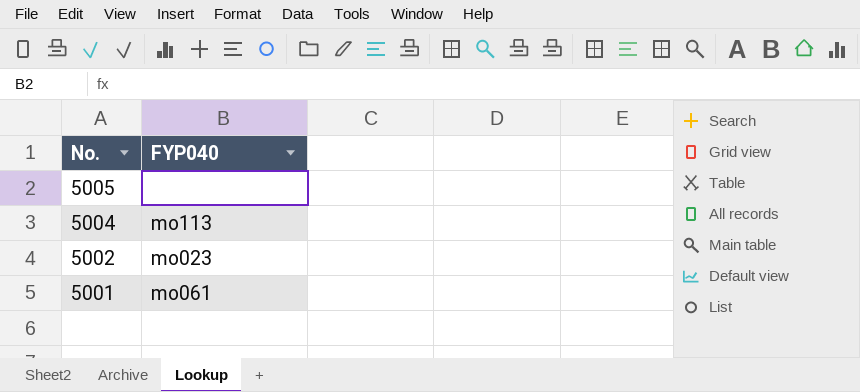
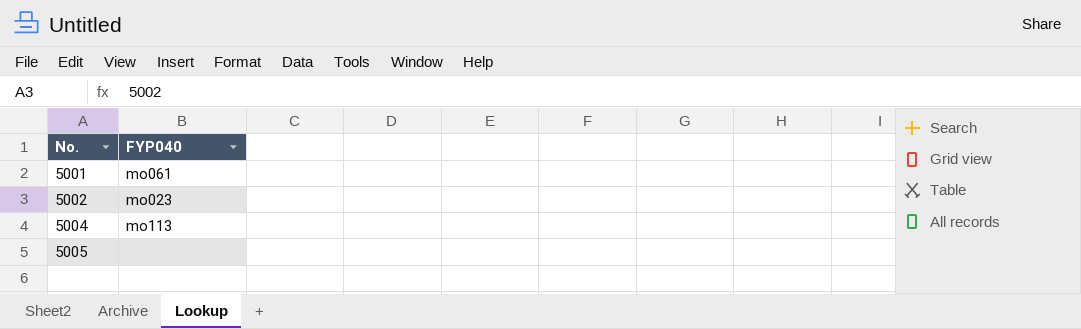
row order: No. descending -> No. ascending

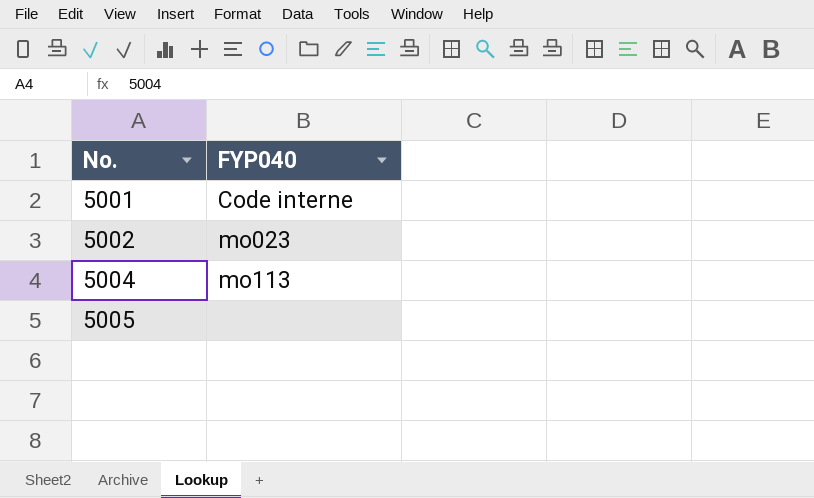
5001 | FYP040: mo061 -> Code interne

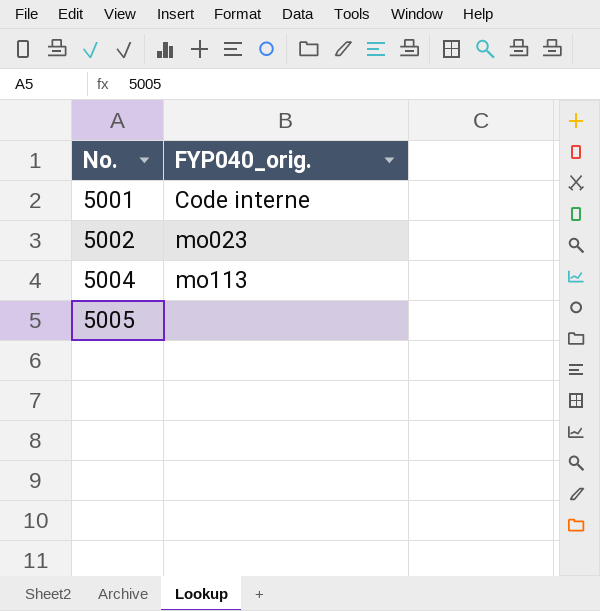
column name: FYP040 -> FYP040_orig.

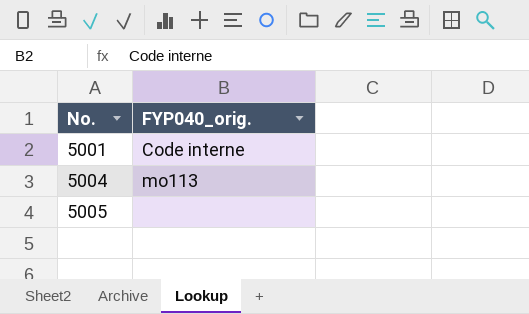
row 5002: mo023 -> none

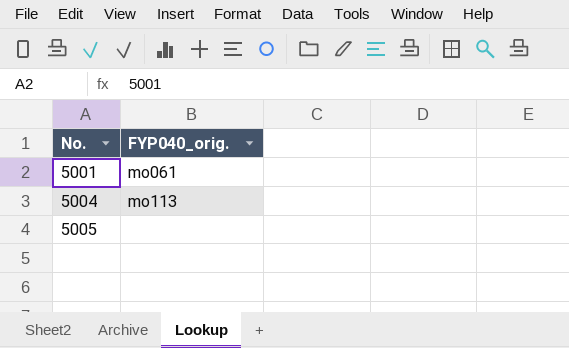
5001 | FYP040_orig.: Code interne -> mo061

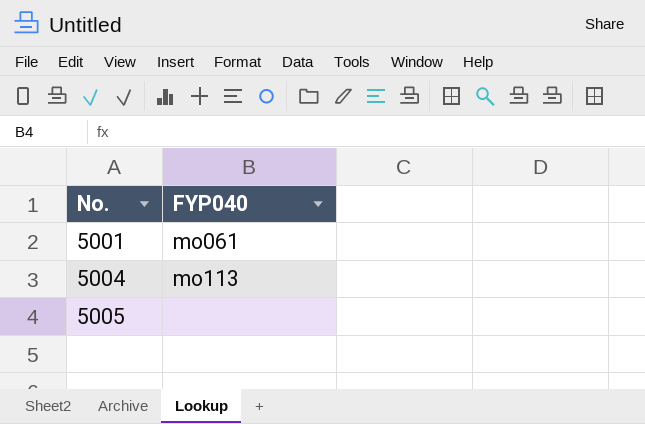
column name: FYP040_orig. -> FYP040

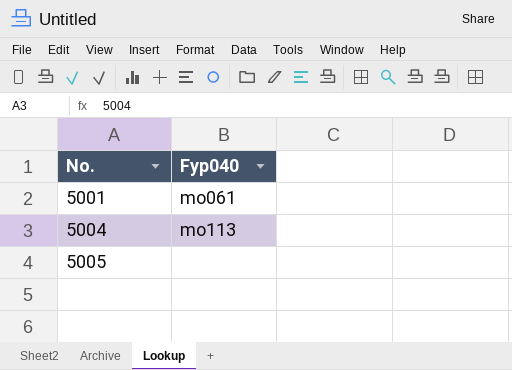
column name: FYP040 -> Fyp040

